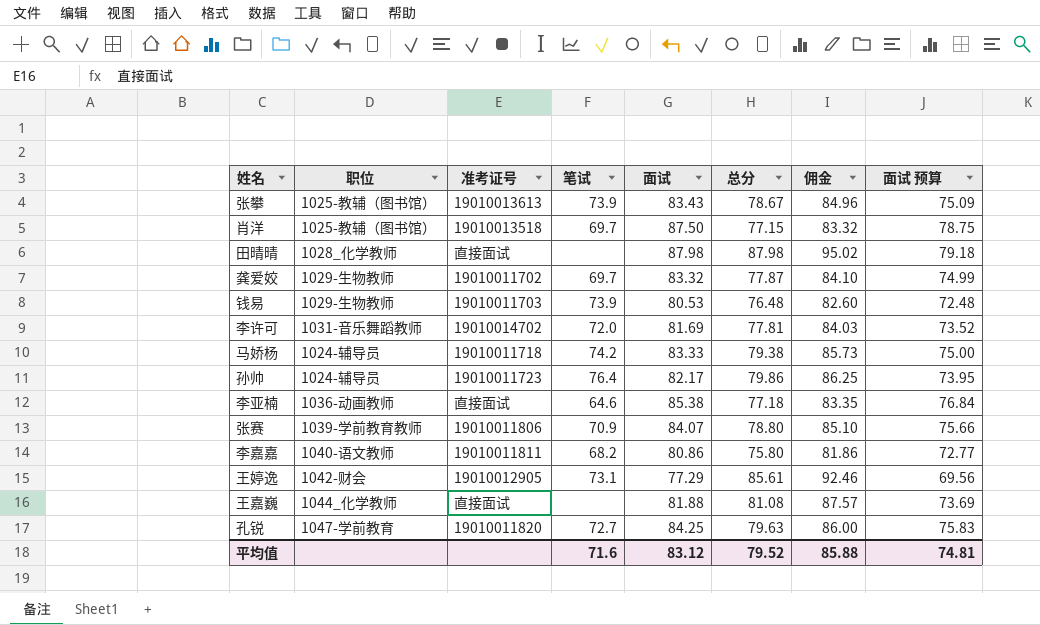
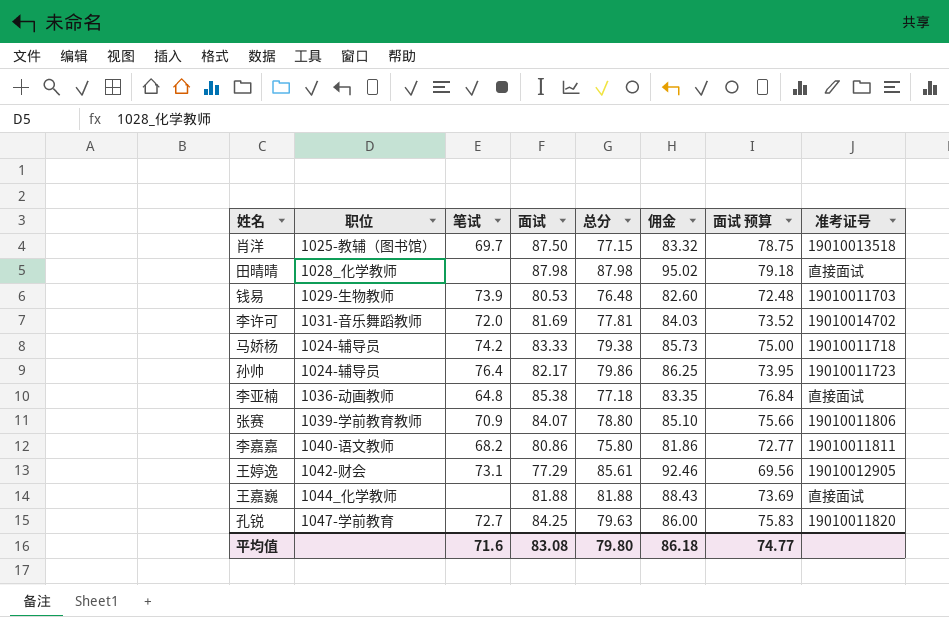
column 准考证号 | position: 3 -> 8
row 张攀: 1025-教辅（图书馆） | 19010013613 | 73.9 | 83.43 | 78.67 | 84.96 | 75.09 -> none
row 龚爱姣: 1029-生物教师 | 19010011702 | 69.7 | 83.32 | 77.87 | 84.10 | 74.99 -> none
李亚楠 | 笔试: 64.6 -> 64.8
王嘉巍 | 总分: 81.08 -> 81.88
王嘉巍 | 佣金: 87.57 -> 88.43
平均值 | 面试: 83.12 -> 83.08
平均值 | 总分: 79.52 -> 79.80
平均值 | 佣金: 85.88 -> 86.18
平均值 | 面试 预算: 74.81 -> 74.77

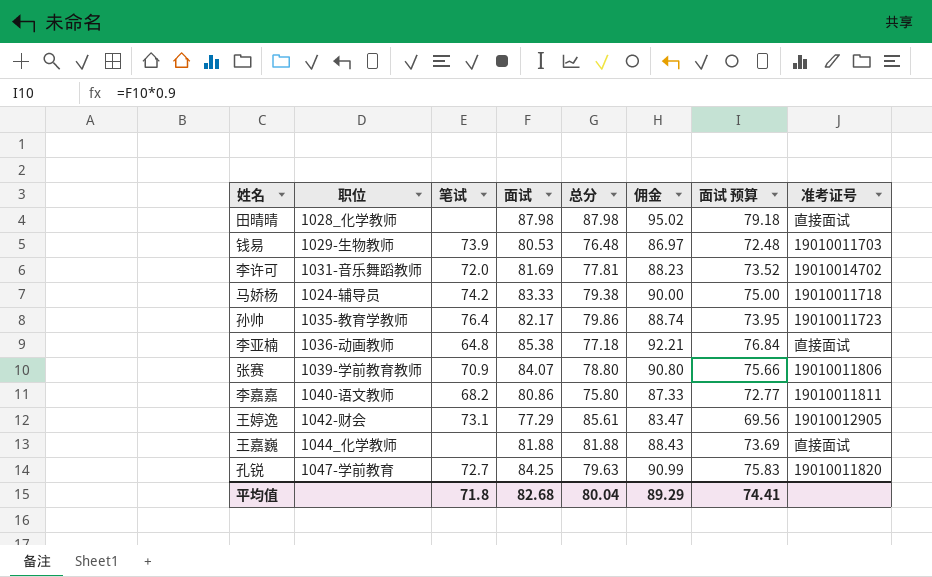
column 佣金 | formula: [总分] * 1.08 -> [面试] * 1.08
row 肖洋: 1025-教辅（图书馆） | 69.7 | 87.50 | 77.15 | 83.32 | 78.75 | 19010013518 -> none
孙帅 | 职位: 1024-辅导员 -> 1035-教育学教师
平均值 | 笔试: 71.6 -> 71.8
平均值 | 面试: 83.08 -> 82.68
平均值 | 总分: 79.80 -> 80.04
平均值 | 佣金: 86.18 -> 89.29
平均值 | 面试 预算: 74.77 -> 74.41

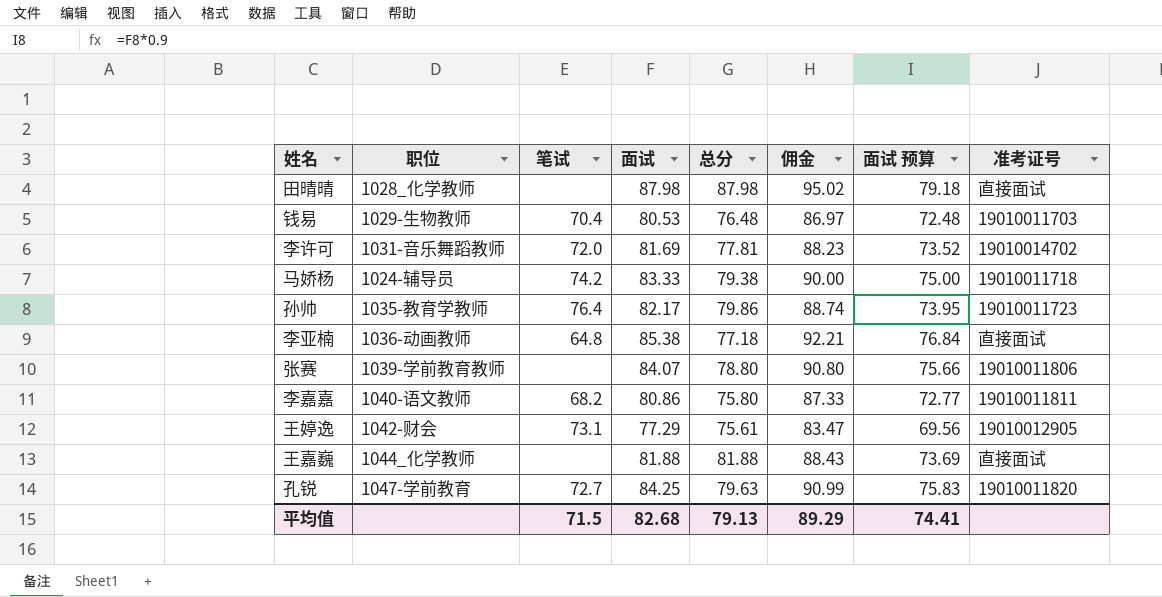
钱易 | 笔试: 73.9 -> 70.4
张赛 | 笔试: 70.9 -> none
王婷逸 | 总分: 85.61 -> 75.61
平均值 | 笔试: 71.8 -> 71.5
平均值 | 总分: 80.04 -> 79.13

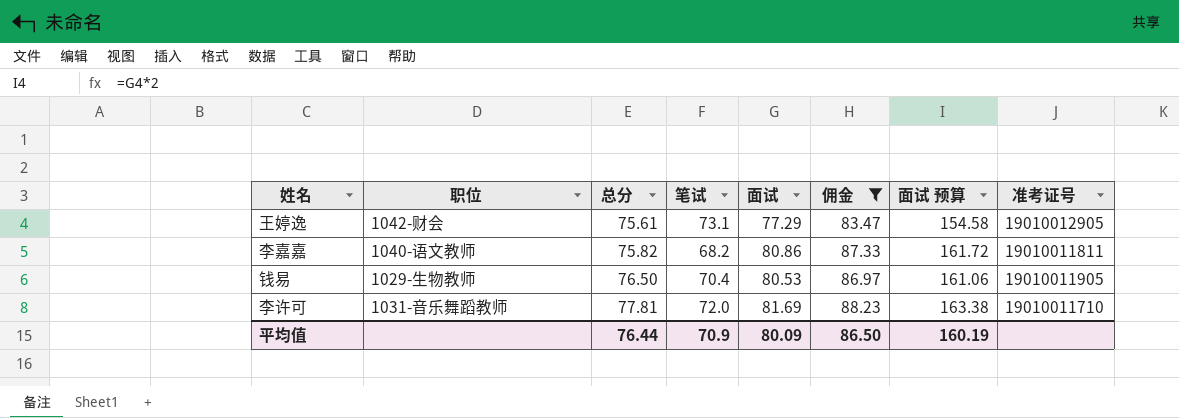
filter: none -> 佣金 <= 88.23
row order: none -> 总分 ascending
column 总分 | position: 5 -> 3
column 面试 预算 | formula: [面试] * 0.9 -> [面试] * 2
李嘉嘉 | 总分: 75.80 -> 75.82
钱易 | 总分: 76.48 -> 76.50
钱易 | 准考证号: 19010011703 -> 19010011905
李许可 | 准考证号: 19010014702 -> 19010011710
平均值 | 总分: 79.13 -> 76.44
平均值 | 笔试: 71.5 -> 70.9
平均值 | 面试: 82.68 -> 80.09
平均值 | 佣金: 89.29 -> 86.50
平均值 | 面试 预算: 74.41 -> 160.19

